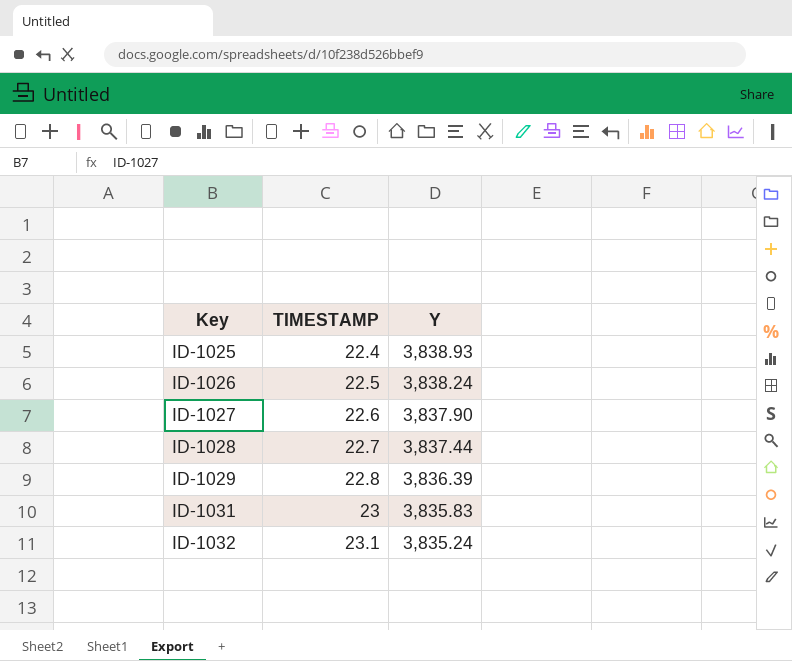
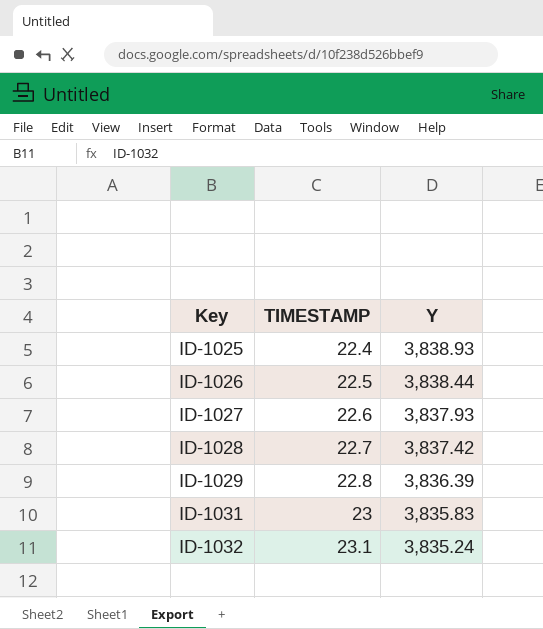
ID-1026 | Y: 3,838.24 -> 3,838.44
ID-1027 | Y: 3,837.90 -> 3,837.93
ID-1028 | Y: 3,837.44 -> 3,837.42

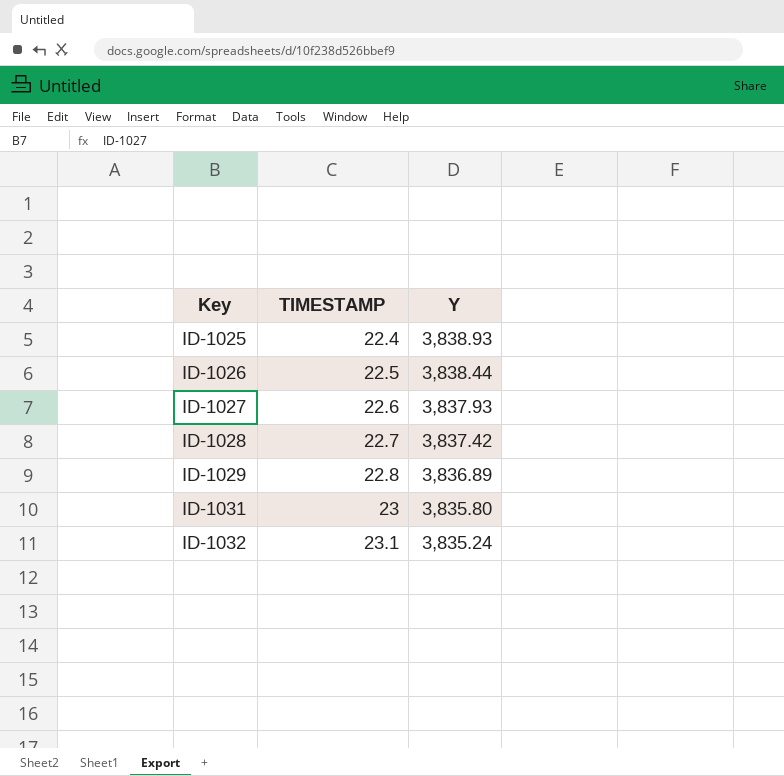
ID-1029 | Y: 3,836.39 -> 3,836.89
ID-1031 | Y: 3,835.83 -> 3,835.80

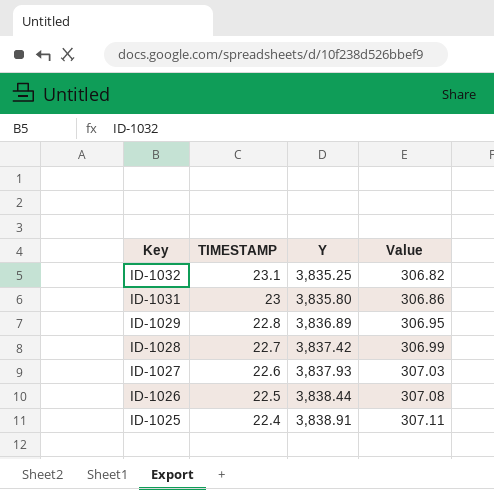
row order: Key ascending -> Key descending
column Value | formula: none -> [Y] * 0.08
ID-1032 | Y: 3,835.24 -> 3,835.25
ID-1025 | Y: 3,838.93 -> 3,838.91

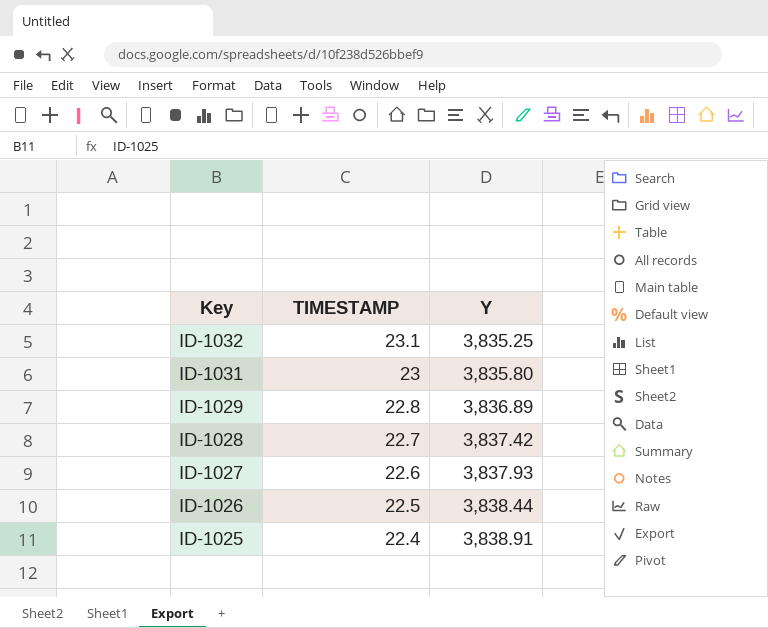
column Value | formula: [Y] * 0.08 -> none

